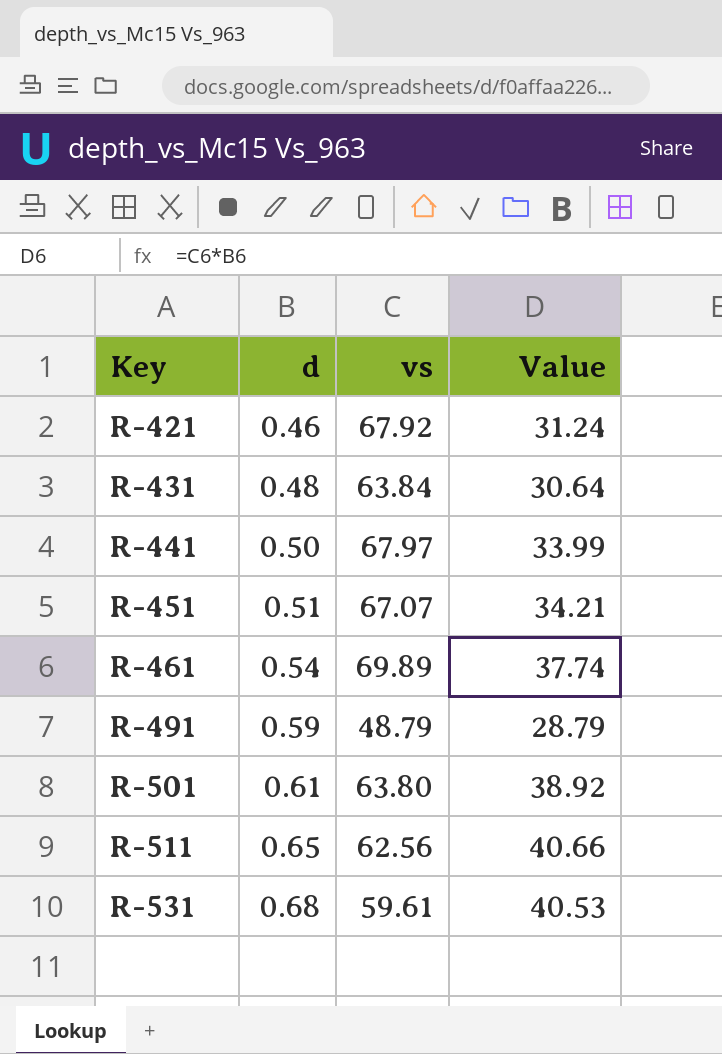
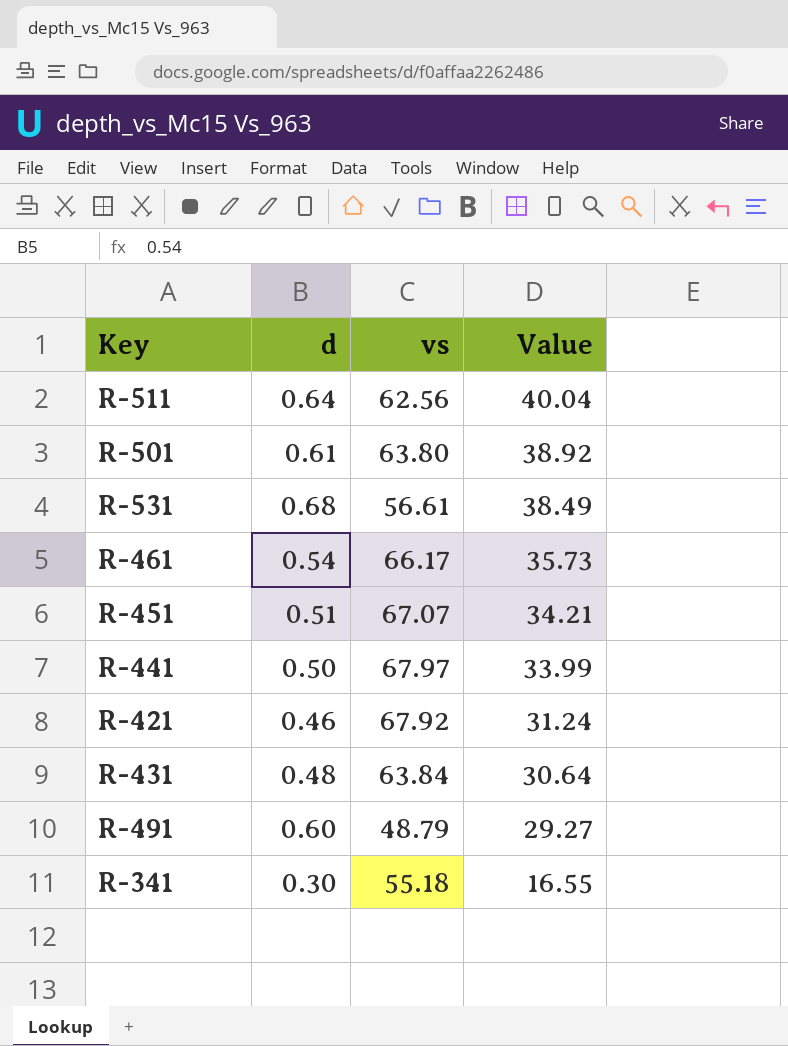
row order: Key ascending -> Value descending
R-511 | d: 0.65 -> 0.64
R-511 | Value: 40.66 -> 40.04
R-531 | vs: 59.61 -> 56.61
R-531 | Value: 40.53 -> 38.49
R-461 | vs: 69.89 -> 66.17
R-461 | Value: 37.74 -> 35.73
R-491 | d: 0.59 -> 0.60
R-491 | Value: 28.79 -> 29.27
row R-341: none -> 0.30 | 55.18 | 16.55

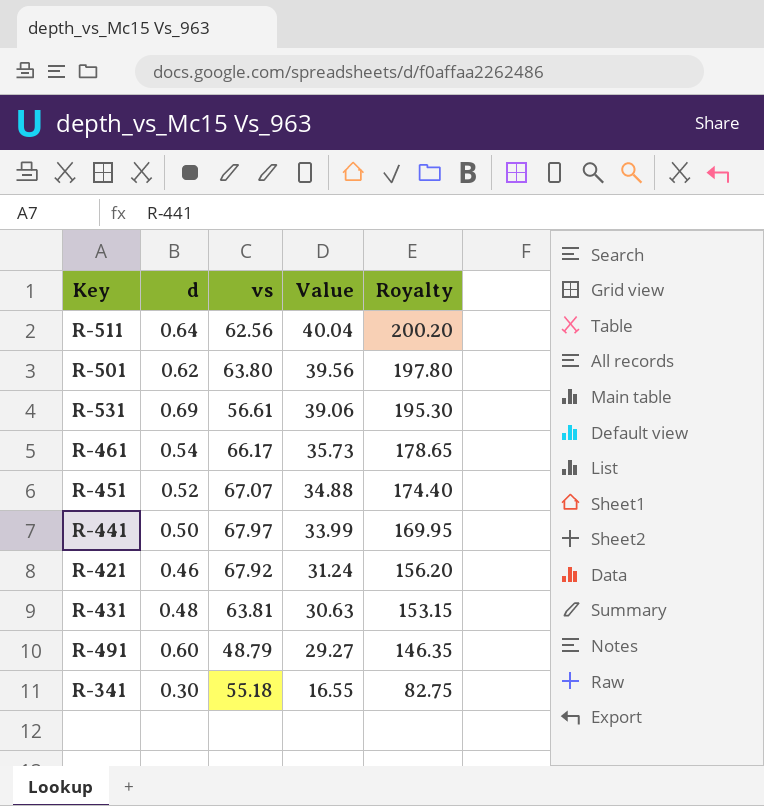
column Royalty | formula: none -> [Value] * 5
R-501 | d: 0.61 -> 0.62
R-501 | Value: 38.92 -> 39.56
R-531 | d: 0.68 -> 0.69
R-531 | Value: 38.49 -> 39.06
R-451 | d: 0.51 -> 0.52
R-451 | Value: 34.21 -> 34.88
R-431 | vs: 63.84 -> 63.81
R-431 | Value: 30.64 -> 30.63

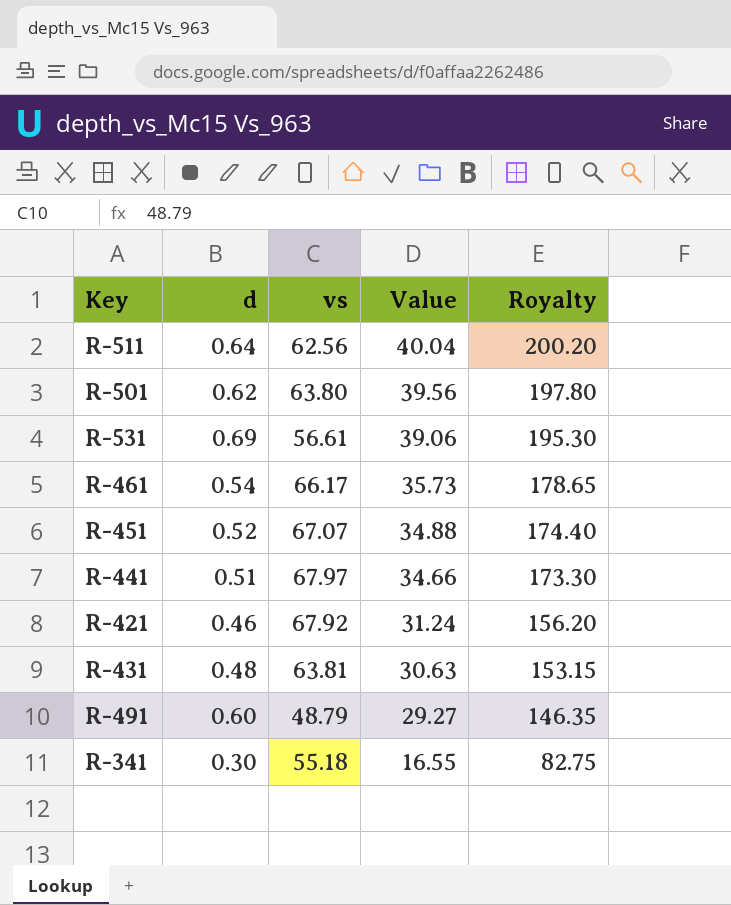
R-441 | d: 0.50 -> 0.51
R-441 | Value: 33.99 -> 34.66
R-441 | Royalty: 169.95 -> 173.30

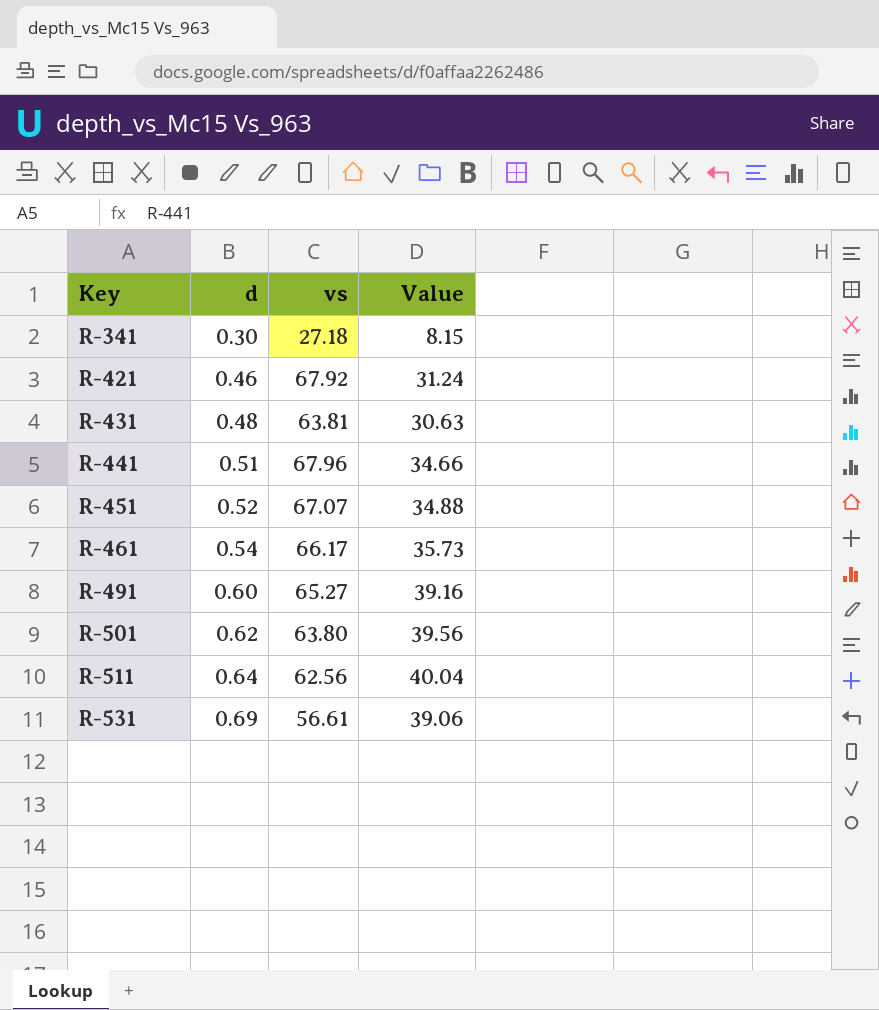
row order: Value descending -> Key ascending
column Royalty | formula: [Value] * 5 -> none
R-341 | vs: 55.18 -> 27.18
R-341 | Value: 16.55 -> 8.15
R-441 | vs: 67.97 -> 67.96
R-491 | vs: 48.79 -> 65.27
R-491 | Value: 29.27 -> 39.16

